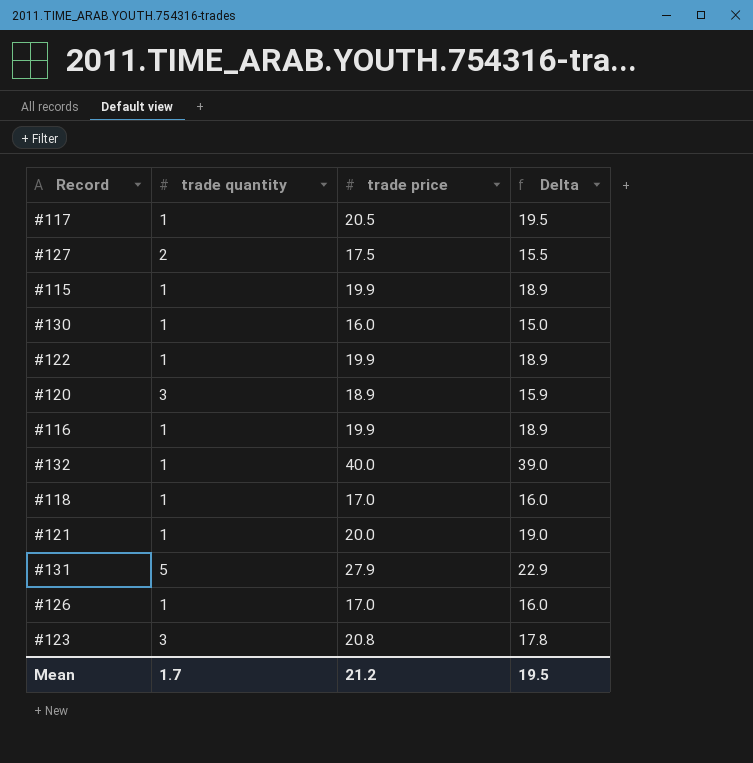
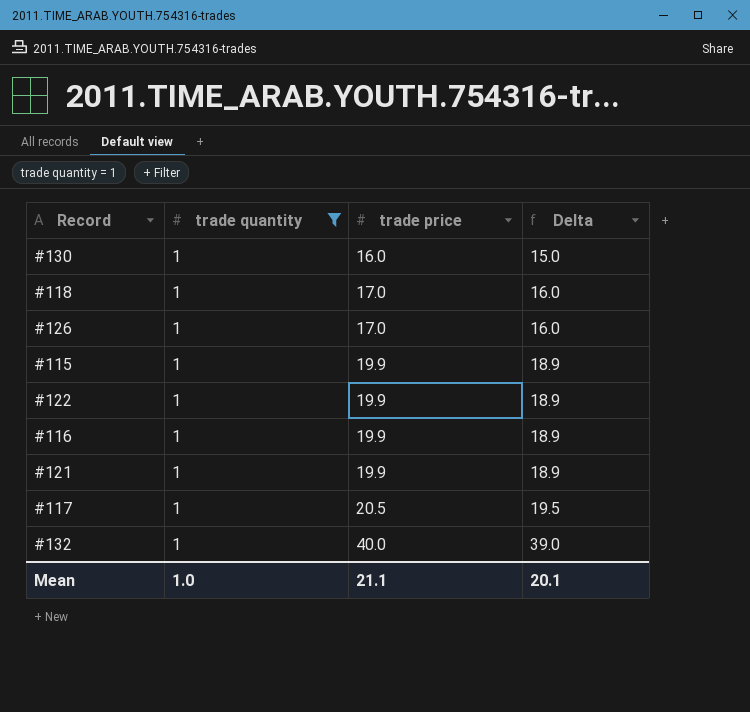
filter: none -> trade quantity = 1
row order: none -> trade price ascending
#121 | trade price: 20.0 -> 19.9
#121 | Delta: 19.0 -> 18.9
Mean | trade quantity: 1.7 -> 1.0
Mean | trade price: 21.2 -> 21.1
Mean | Delta: 19.5 -> 20.1

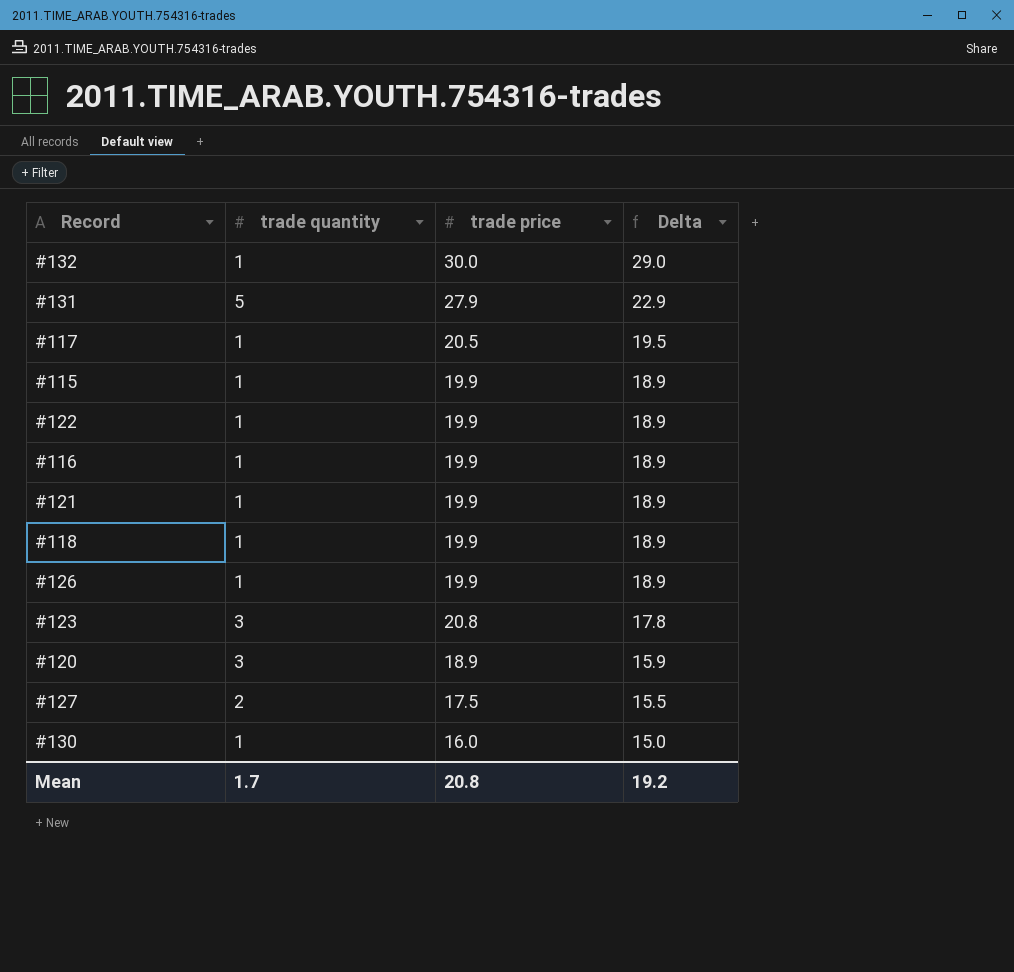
filter: trade quantity = 1 -> none
row order: trade price ascending -> Delta descending
#132 | trade price: 40.0 -> 30.0
#132 | Delta: 39.0 -> 29.0
#118 | trade price: 17.0 -> 19.9
#118 | Delta: 16.0 -> 18.9
#126 | trade price: 17.0 -> 19.9
#126 | Delta: 16.0 -> 18.9
Mean | trade quantity: 1.0 -> 1.7
Mean | trade price: 21.1 -> 20.8
Mean | Delta: 20.1 -> 19.2

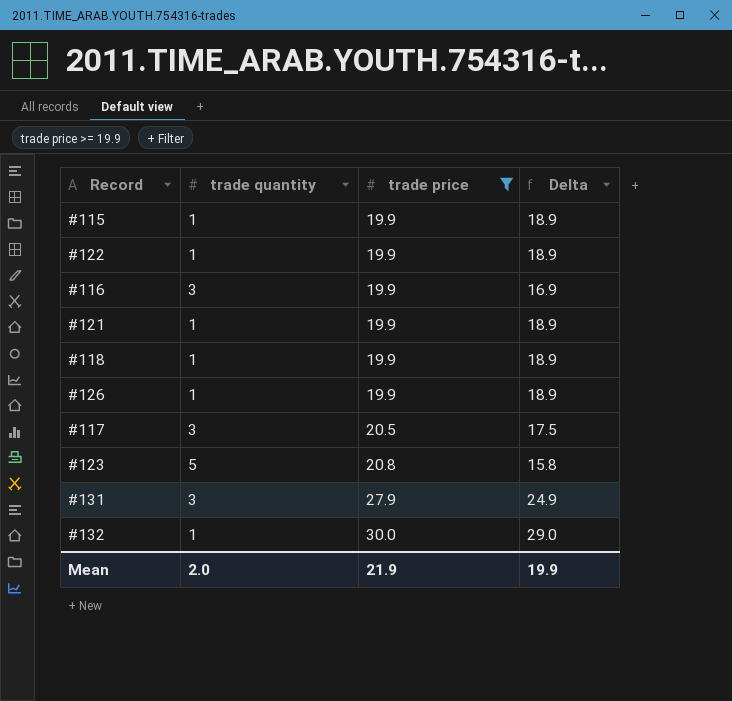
filter: none -> trade price >= 19.9
row order: Delta descending -> trade price ascending
#116 | trade quantity: 1 -> 3
#116 | Delta: 18.9 -> 16.9
#117 | trade quantity: 1 -> 3
#117 | Delta: 19.5 -> 17.5
#123 | trade quantity: 3 -> 5
#123 | Delta: 17.8 -> 15.8
#131 | trade quantity: 5 -> 3
#131 | Delta: 22.9 -> 24.9
Mean | trade quantity: 1.7 -> 2.0
Mean | trade price: 20.8 -> 21.9
Mean | Delta: 19.2 -> 19.9

